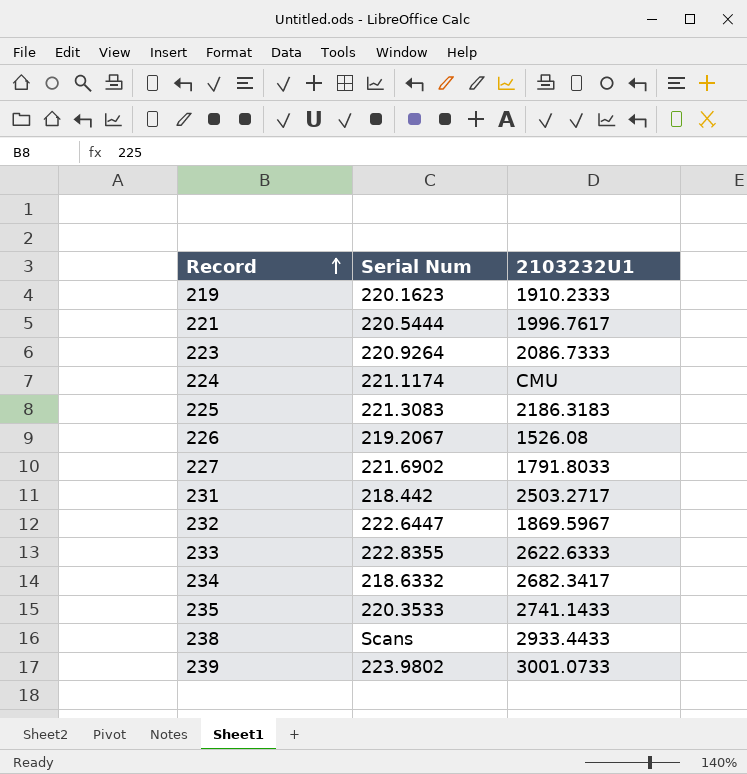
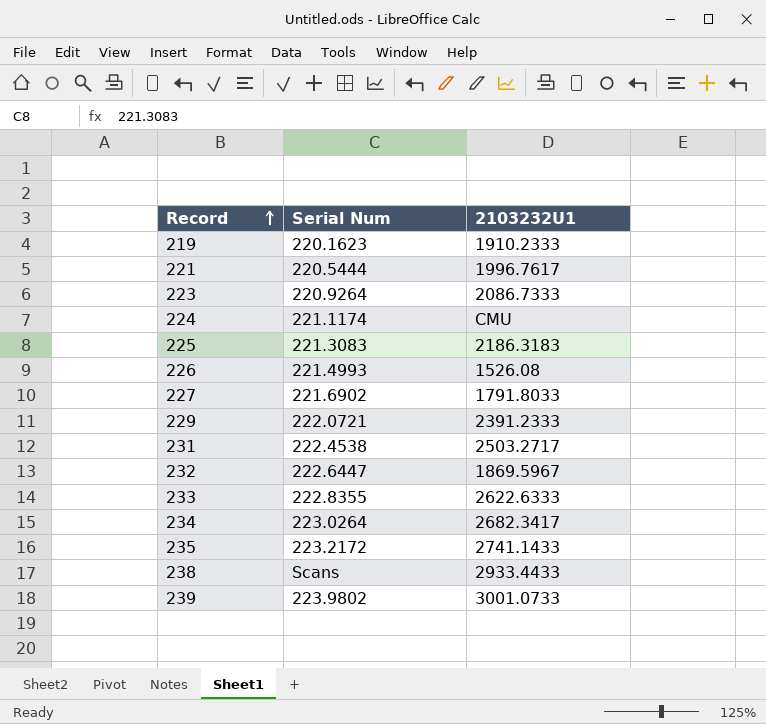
226 | Serial Num: 219.2067 -> 221.4993
row 229: none -> 222.0721 | 2391.2333
231 | Serial Num: 218.442 -> 222.4538
234 | Serial Num: 218.6332 -> 223.0264
235 | Serial Num: 220.3533 -> 223.2172

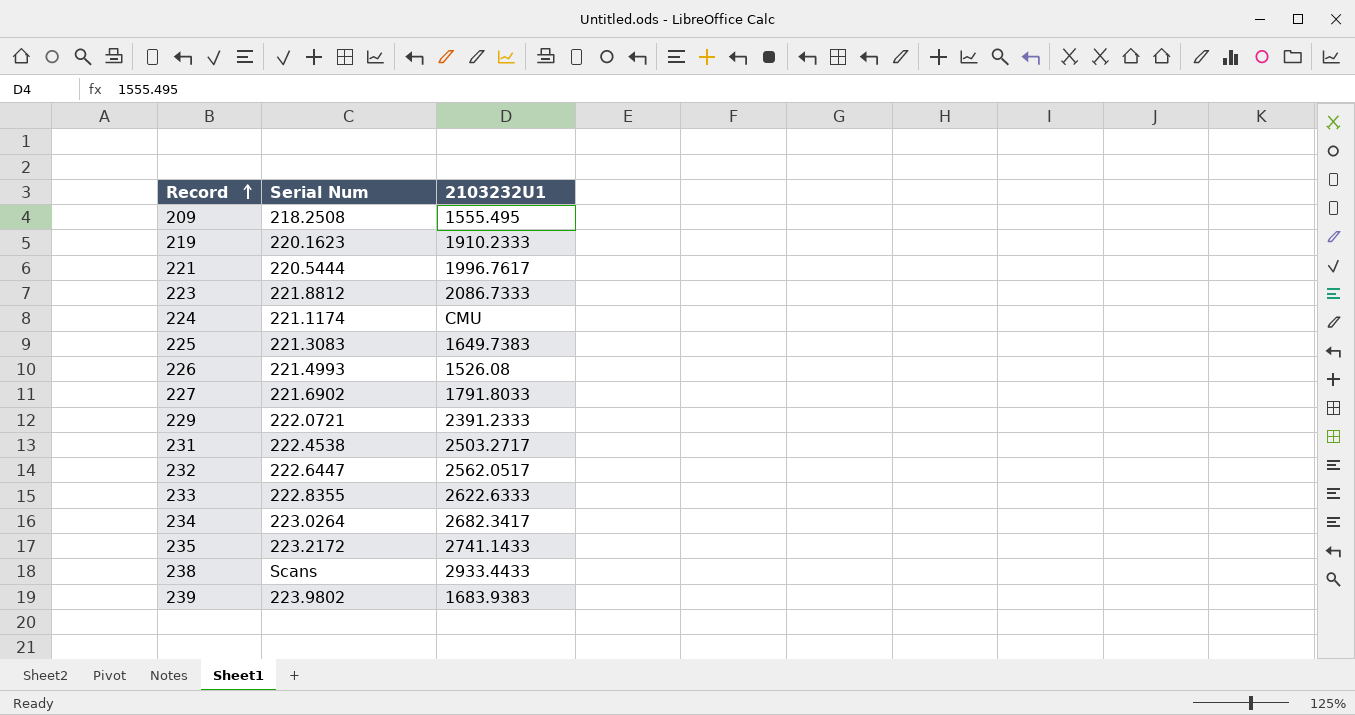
row 209: none -> 218.2508 | 1555.495
223 | Serial Num: 220.9264 -> 221.8812
225 | 2103232U1: 2186.3183 -> 1649.7383
232 | 2103232U1: 1869.5967 -> 2562.0517
239 | 2103232U1: 3001.0733 -> 1683.9383

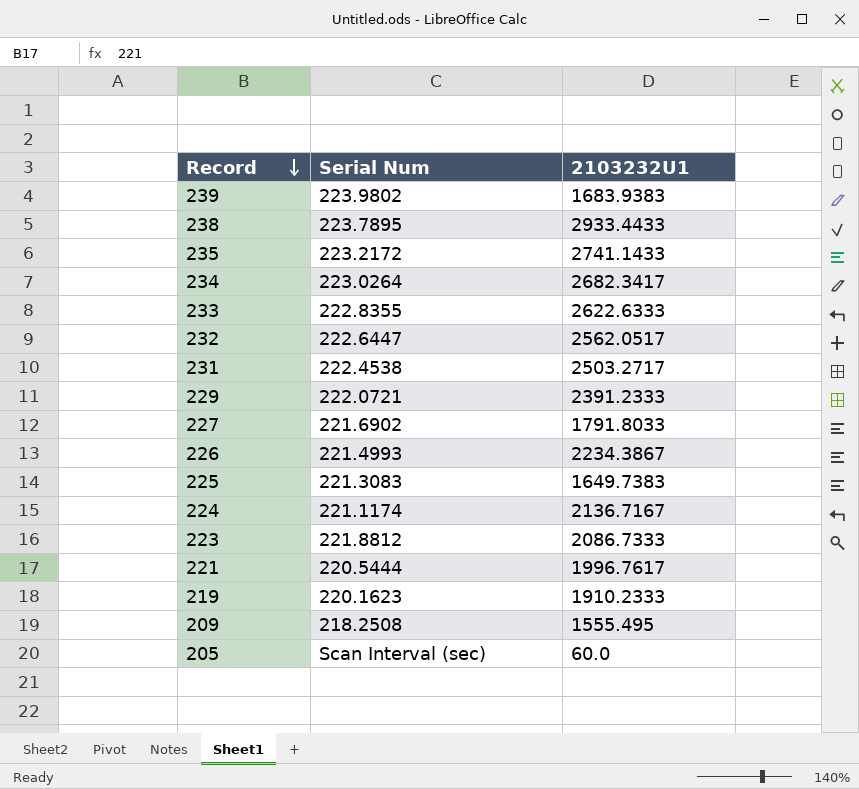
row order: Record ascending -> Record descending
238 | Serial Num: Scans -> 223.7895
226 | 2103232U1: 1526.08 -> 2234.3867
224 | 2103232U1: CMU -> 2136.7167
row 205: none -> Scan Interval (sec) | 60.0

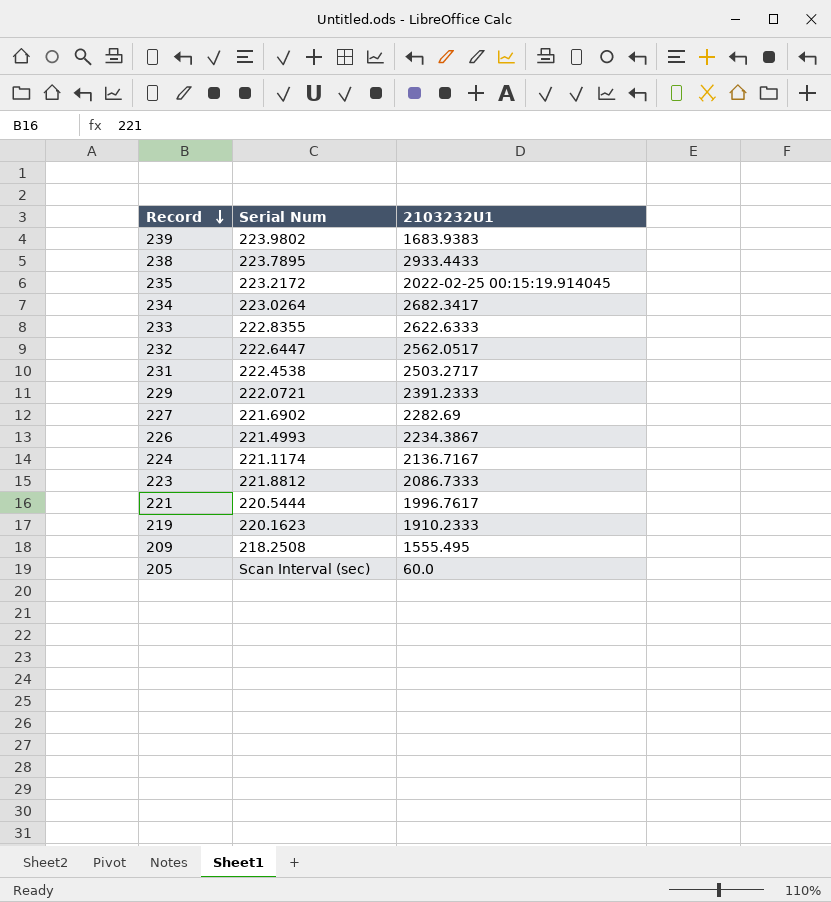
row 225: 221.3083 | 1649.7383 -> none
235 | 2103232U1: 2741.1433 -> 2022-02-25 00:15:19.914045
227 | 2103232U1: 1791.8033 -> 2282.69

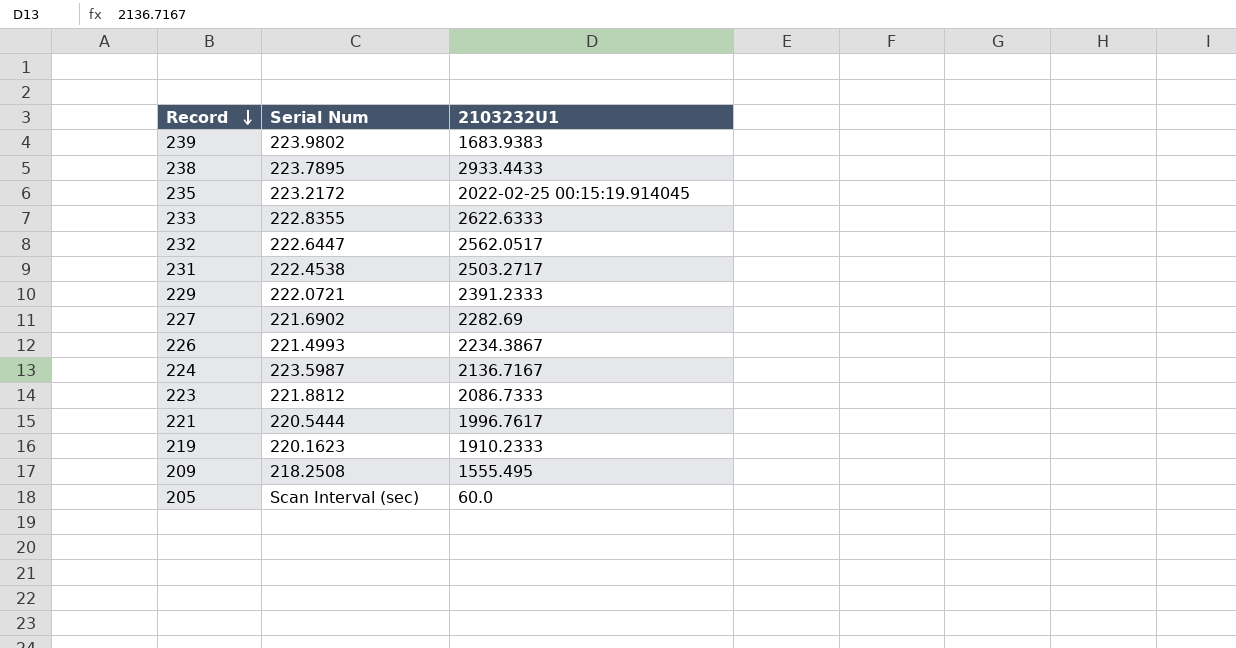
row 234: 223.0264 | 2682.3417 -> none
224 | Serial Num: 221.1174 -> 223.5987

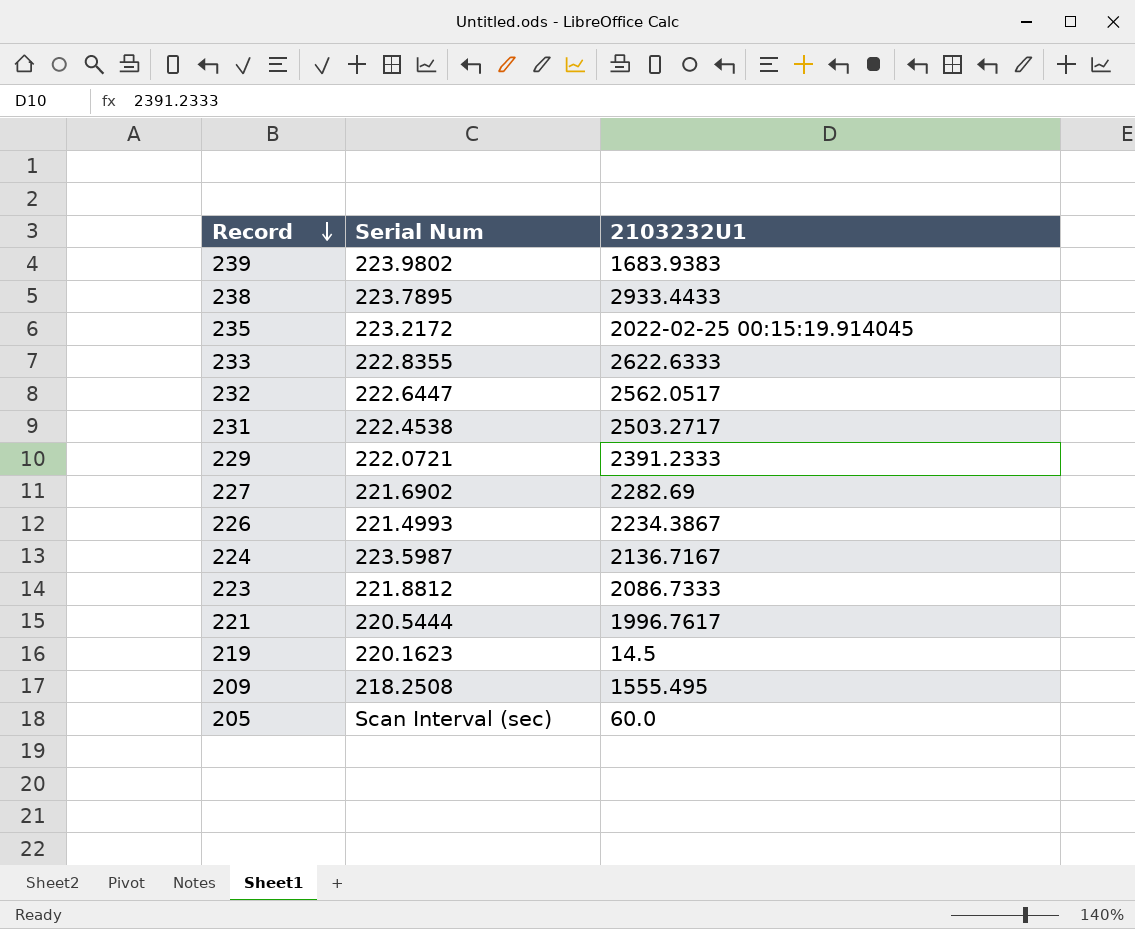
219 | 2103232U1: 1910.2333 -> 14.5

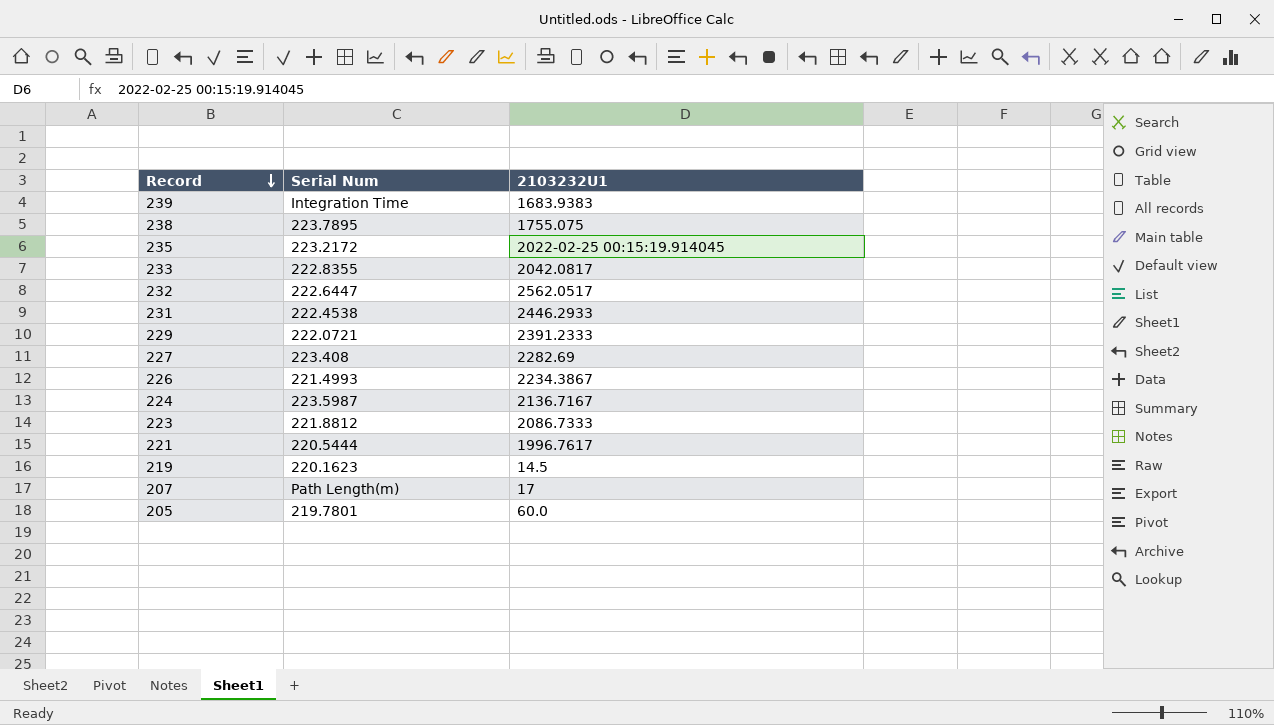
row 209: 218.2508 | 1555.495 -> none
239 | Serial Num: 223.9802 -> Integration Time
238 | 2103232U1: 2933.4433 -> 1755.075
233 | 2103232U1: 2622.6333 -> 2042.0817
231 | 2103232U1: 2503.2717 -> 2446.2933
227 | Serial Num: 221.6902 -> 223.408
row 207: none -> Path Length(m) | 17
205 | Serial Num: Scan Interval (sec) -> 219.7801

